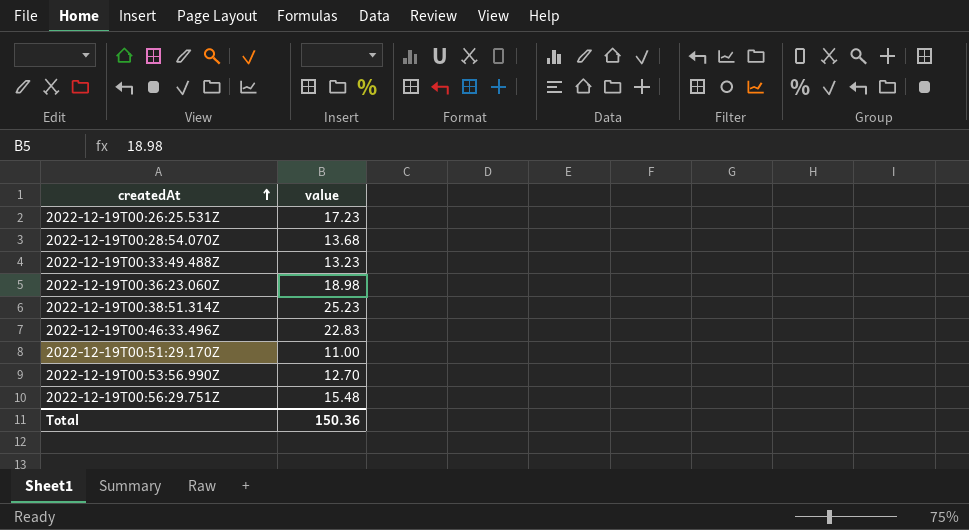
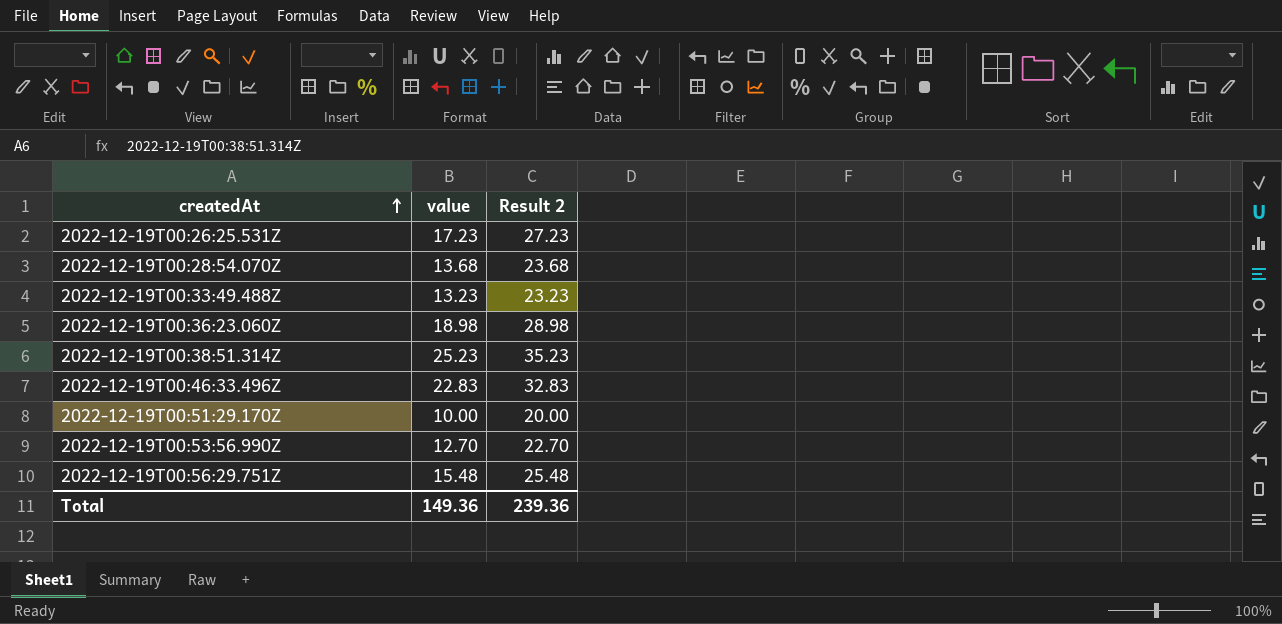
column Result 2 | formula: none -> [value] + 10
2022-12-19T00:51:29.170Z | value: 11.00 -> 10.00
Total | value: 150.36 -> 149.36

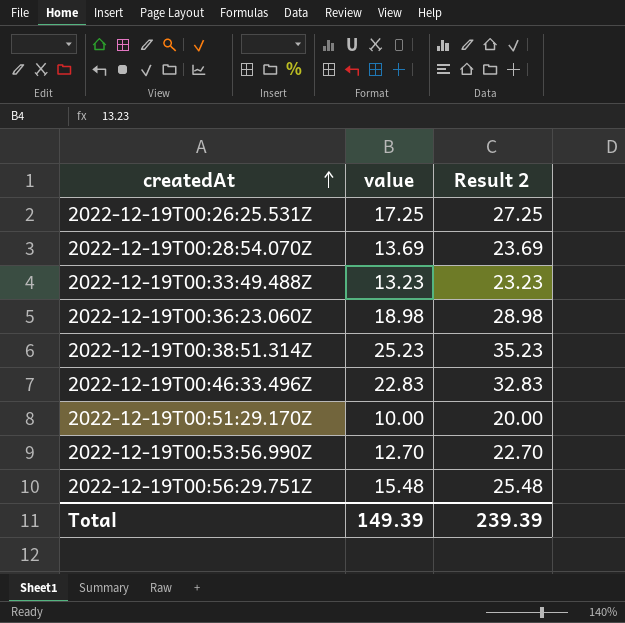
2022-12-19T00:26:25.531Z | value: 17.23 -> 17.25
2022-12-19T00:26:25.531Z | Result 2: 27.23 -> 27.25
2022-12-19T00:28:54.070Z | value: 13.68 -> 13.69
2022-12-19T00:28:54.070Z | Result 2: 23.68 -> 23.69
Total | value: 149.36 -> 149.39
Total | Result 2: 239.36 -> 239.39

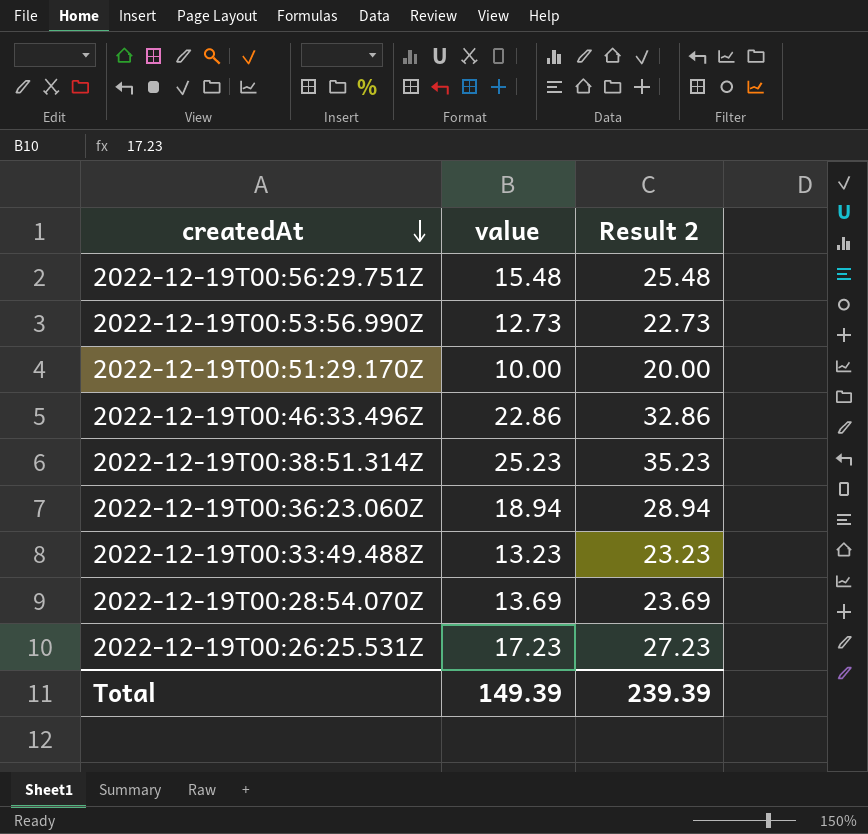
row order: createdAt ascending -> createdAt descending
2022-12-19T00:53:56.990Z | value: 12.70 -> 12.73
2022-12-19T00:53:56.990Z | Result 2: 22.70 -> 22.73
2022-12-19T00:46:33.496Z | value: 22.83 -> 22.86
2022-12-19T00:46:33.496Z | Result 2: 32.83 -> 32.86
2022-12-19T00:36:23.060Z | value: 18.98 -> 18.94
2022-12-19T00:36:23.060Z | Result 2: 28.98 -> 28.94
2022-12-19T00:26:25.531Z | value: 17.25 -> 17.23
2022-12-19T00:26:25.531Z | Result 2: 27.25 -> 27.23

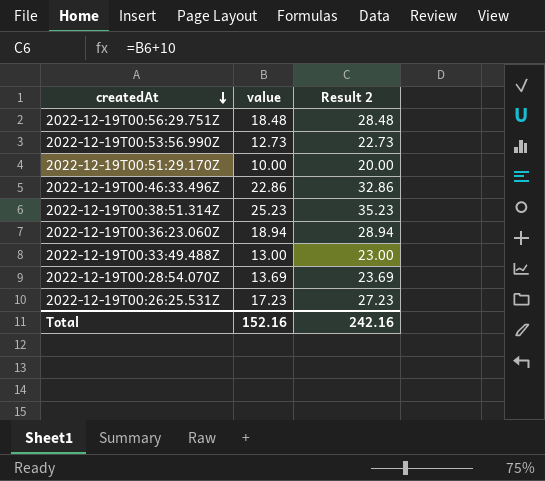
2022-12-19T00:56:29.751Z | value: 15.48 -> 18.48
2022-12-19T00:56:29.751Z | Result 2: 25.48 -> 28.48
2022-12-19T00:33:49.488Z | value: 13.23 -> 13.00
2022-12-19T00:33:49.488Z | Result 2: 23.23 -> 23.00
Total | value: 149.39 -> 152.16
Total | Result 2: 239.39 -> 242.16

